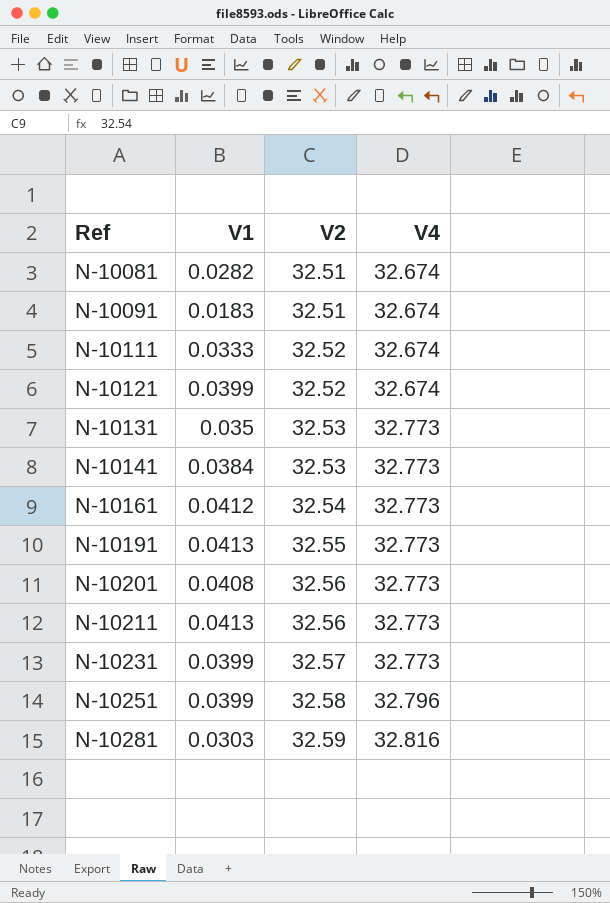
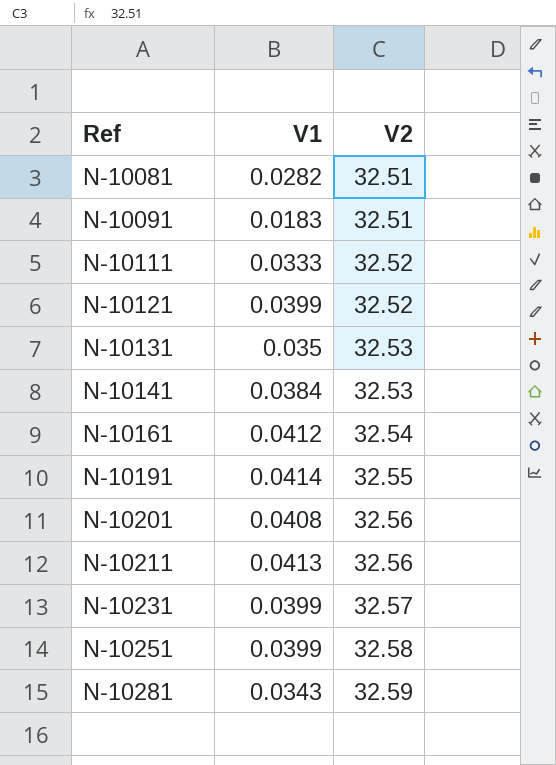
column V4 | position: 4 -> none
N-10191 | V1: 0.0413 -> 0.0414
N-10281 | V1: 0.0303 -> 0.0343

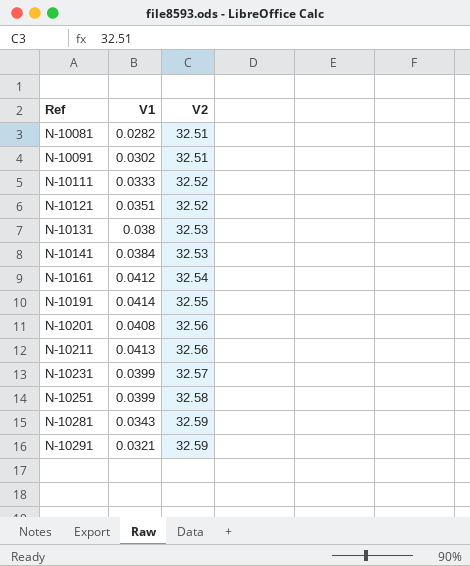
N-10091 | V1: 0.0183 -> 0.0302
N-10121 | V1: 0.0399 -> 0.0351
N-10131 | V1: 0.035 -> 0.038
row N-10291: none -> 0.0321 | 32.59

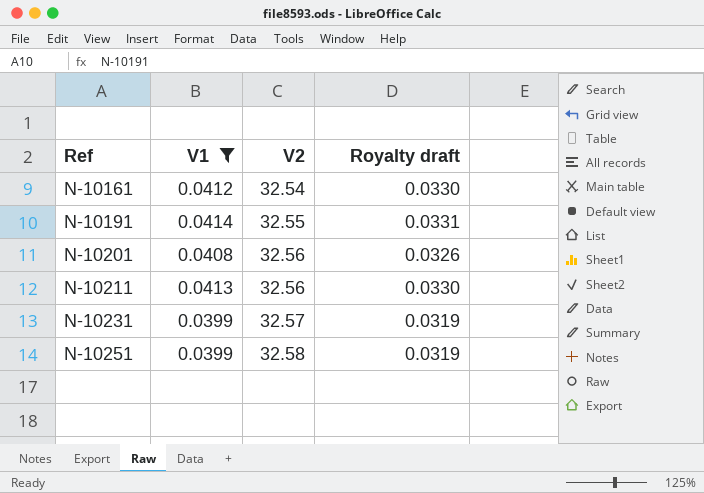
filter: none -> V1 >= 0.0399
column Royalty draft | formula: none -> [V1] * 0.8

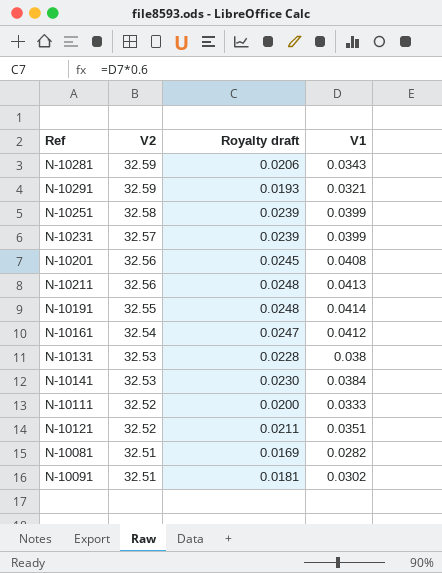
filter: V1 >= 0.0399 -> none
row order: Ref ascending -> V2 descending
column Royalty draft | formula: [V1] * 0.8 -> [V1] * 0.6
column V1 | position: 2 -> 4

